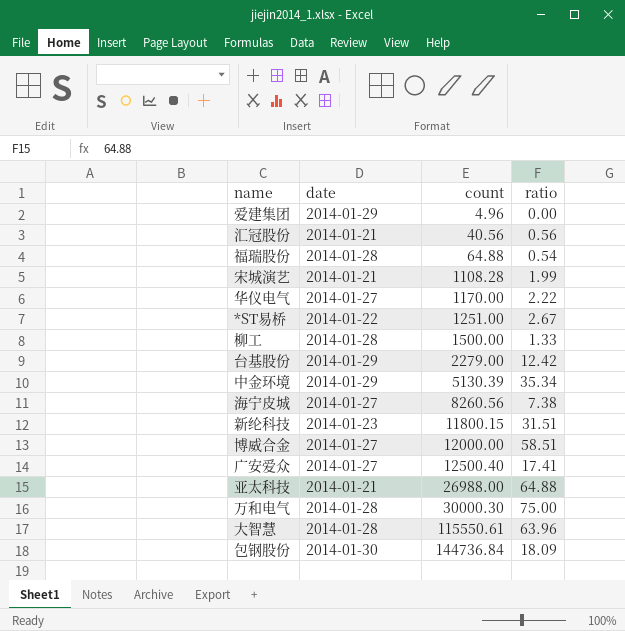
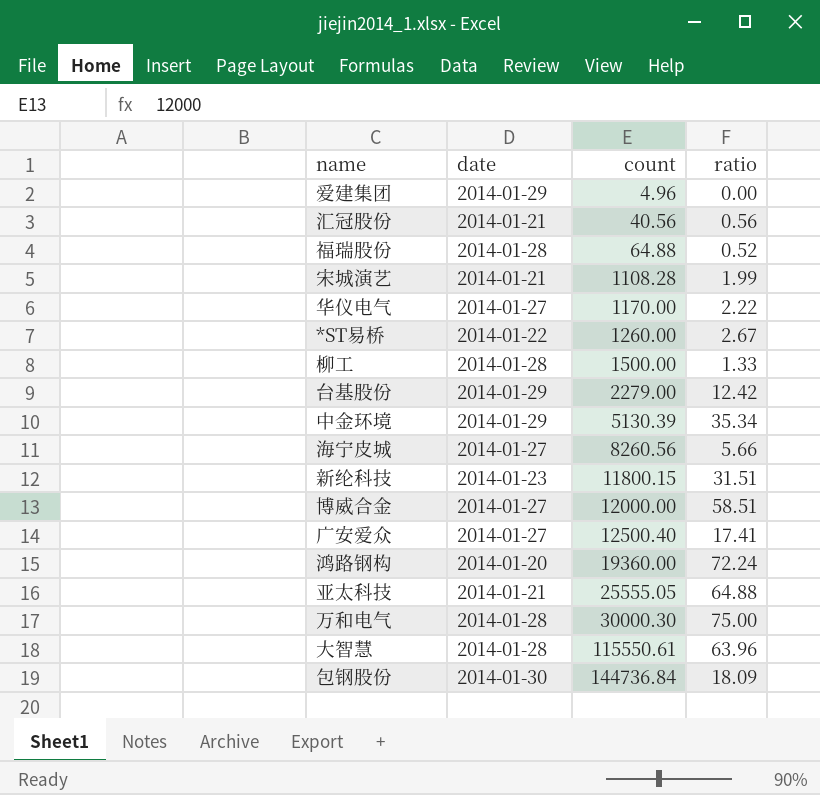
福瑞股份 | ratio: 0.54 -> 0.52
*ST易桥 | count: 1251.00 -> 1260.00
海宁皮城 | ratio: 7.38 -> 5.66
row 鸿路钢构: none -> 2014-01-20 | 19360.00 | 72.24
亚太科技 | count: 26988.00 -> 25555.05

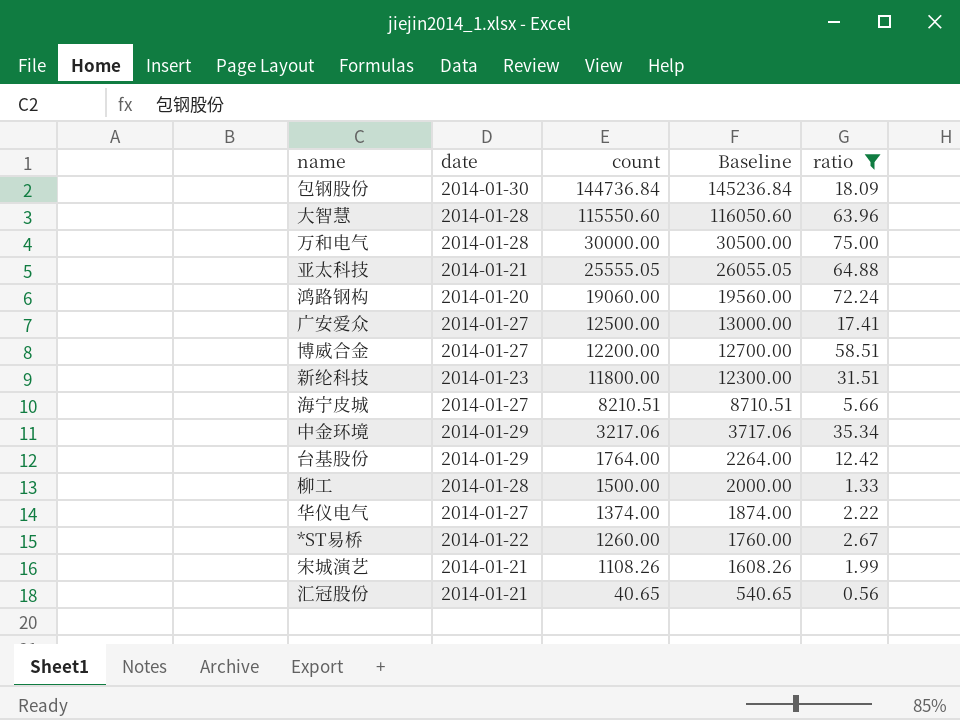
filter: none -> ratio >= 0.56
row order: count ascending -> count descending
column Baseline | formula: none -> [count] + 500
大智慧 | count: 115550.61 -> 115550.60
万和电气 | count: 30000.30 -> 30000.00
鸿路钢构 | count: 19360.00 -> 19060.00
广安爱众 | count: 12500.40 -> 12500.00
博威合金 | count: 12000.00 -> 12200.00
新纶科技 | count: 11800.15 -> 11800.00
海宁皮城 | count: 8260.56 -> 8210.51
中金环境 | count: 5130.39 -> 3217.06
台基股份 | count: 2279.00 -> 1764.00
华仪电气 | count: 1170.00 -> 1374.00
宋城演艺 | count: 1108.28 -> 1108.26
汇冠股份 | count: 40.56 -> 40.65

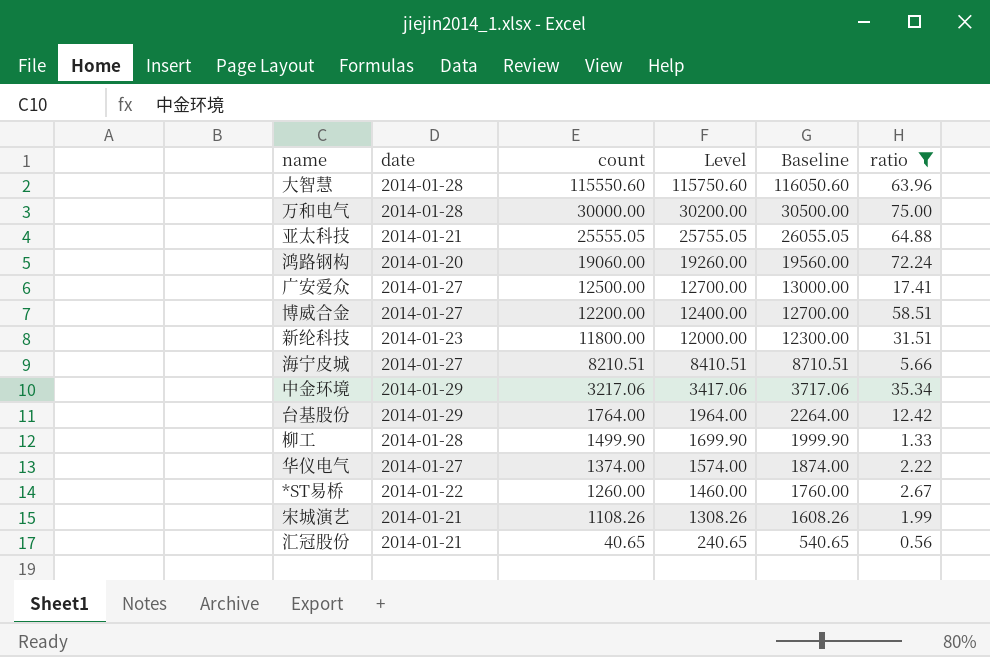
column Level | formula: none -> [count] + 200
row 包钢股份: 2014-01-30 | 144736.84 | 145236.84 | 18.09 -> none
柳工 | count: 1500.00 -> 1499.90
柳工 | Baseline: 2000.00 -> 1999.90

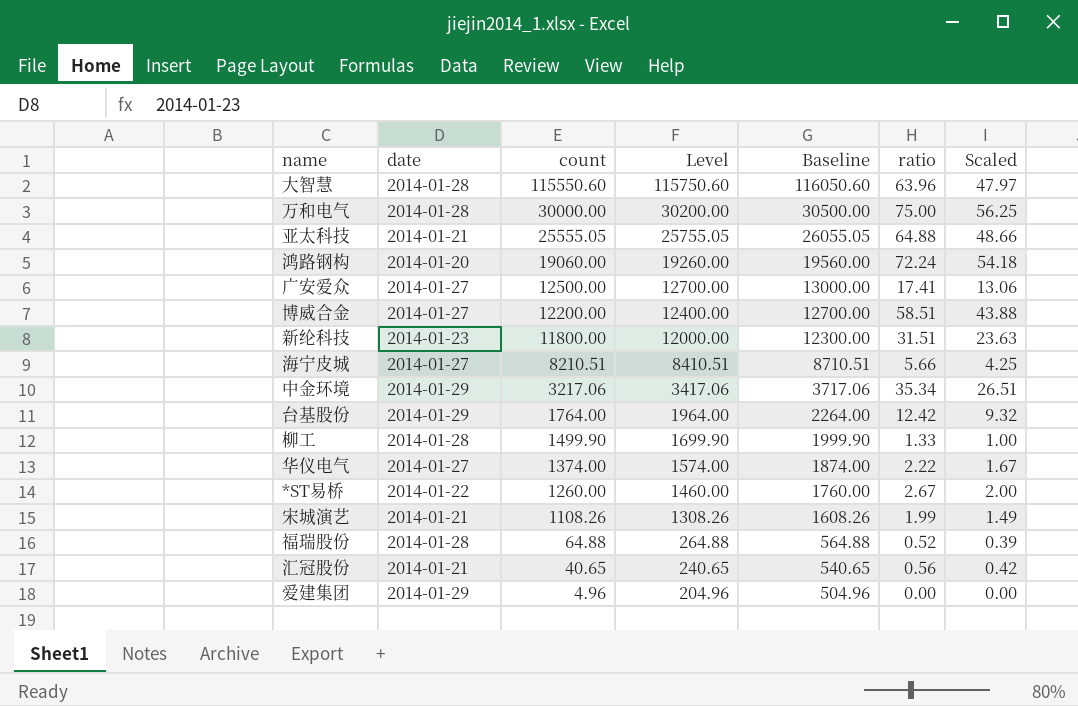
filter: ratio >= 0.56 -> none
column Scaled | formula: none -> [ratio] * 0.75

